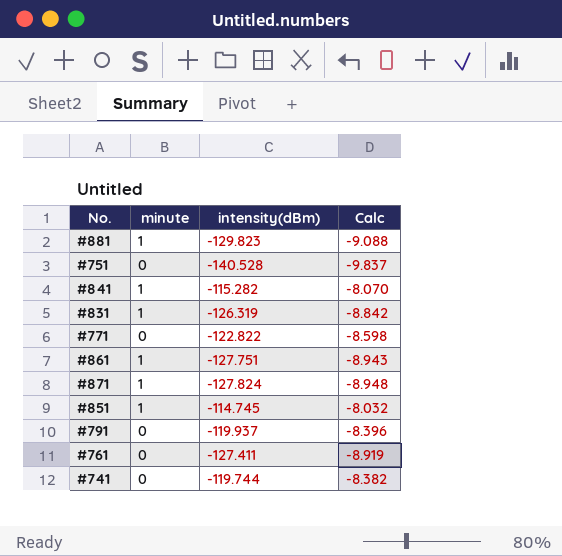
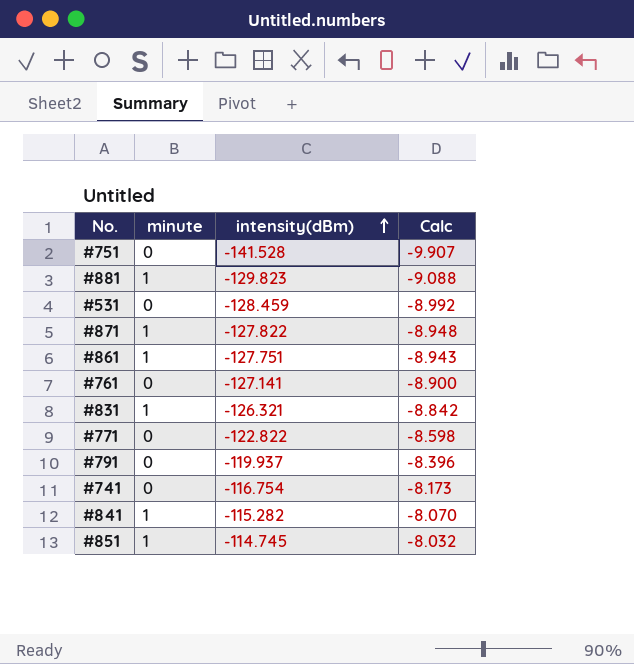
row order: none -> intensity(dBm) ascending
#751 | intensity(dBm): -140.528 -> -141.528
#751 | Calc: -9.837 -> -9.907
row #531: none -> 0 | -128.459 | -8.992
#871 | intensity(dBm): -127.824 -> -127.822
#761 | intensity(dBm): -127.411 -> -127.141
#761 | Calc: -8.919 -> -8.900
#831 | intensity(dBm): -126.319 -> -126.321
#741 | intensity(dBm): -119.744 -> -116.754
#741 | Calc: -8.382 -> -8.173

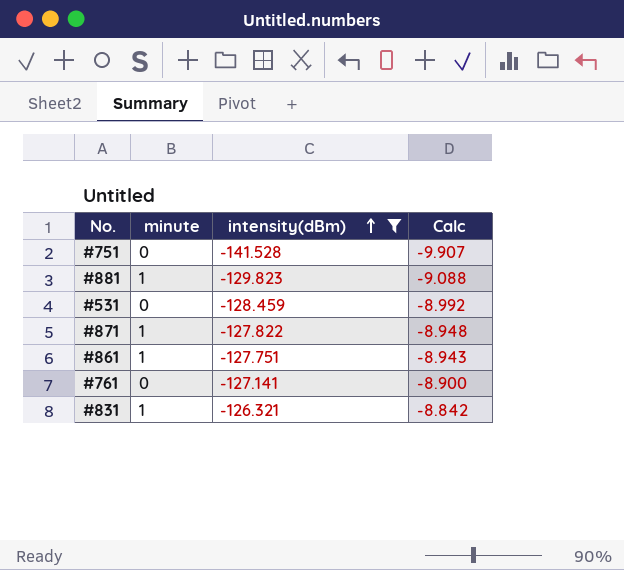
filter: none -> intensity(dBm) <= -126.321

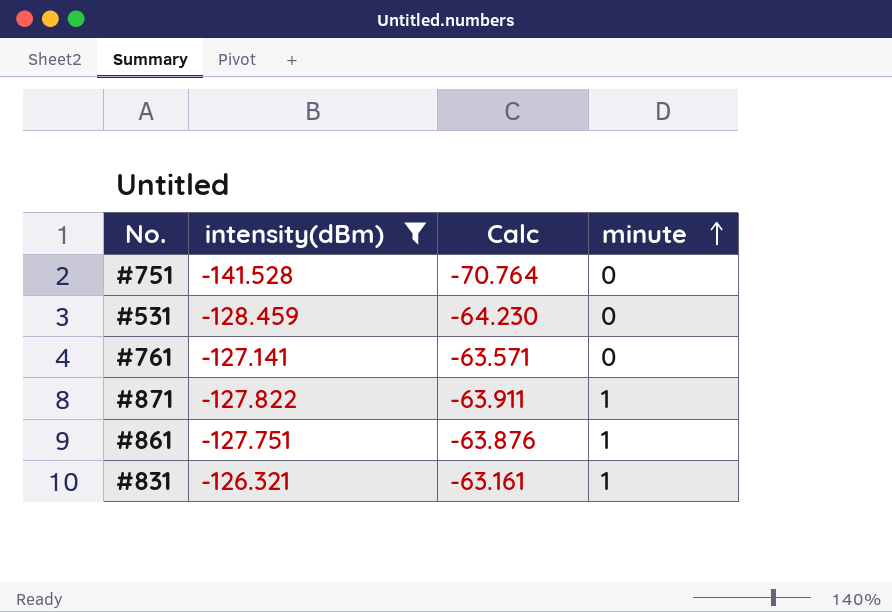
row order: intensity(dBm) ascending -> minute ascending
column Calc | formula: [intensity(dBm)] * 0.07 -> [intensity(dBm)] * 0.5
column minute | position: 2 -> 4
row #881: 1 | -129.823 | -9.088 -> none

